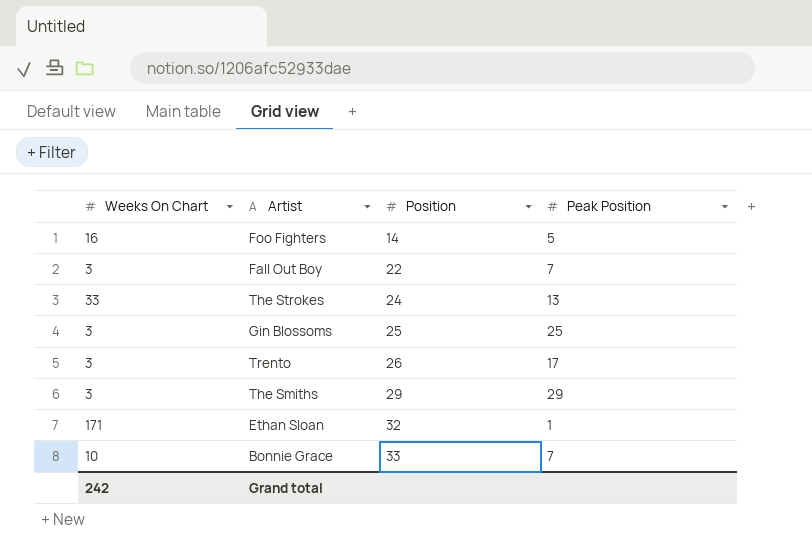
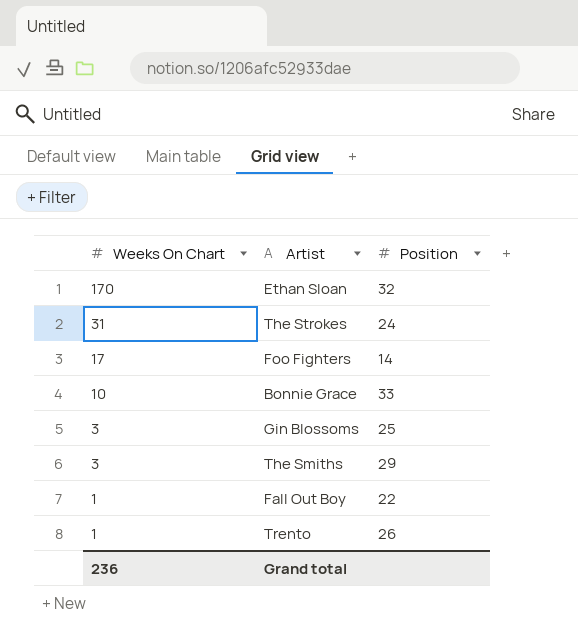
row order: Position ascending -> Weeks On Chart descending
column Peak Position | position: 4 -> none
Ethan Sloan | Weeks On Chart: 171 -> 170
The Strokes | Weeks On Chart: 33 -> 31
Foo Fighters | Weeks On Chart: 16 -> 17
Fall Out Boy | Weeks On Chart: 3 -> 1
Trento | Weeks On Chart: 3 -> 1
Grand total | Weeks On Chart: 242 -> 236

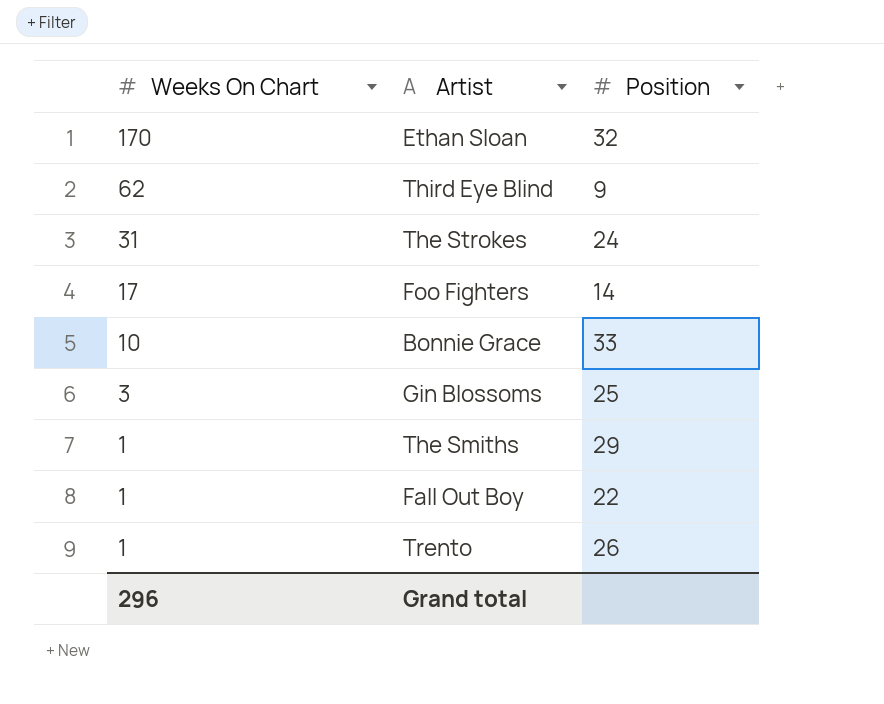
row Third Eye Blind: none -> 62 | 9
The Smiths | Weeks On Chart: 3 -> 1
Grand total | Weeks On Chart: 236 -> 296

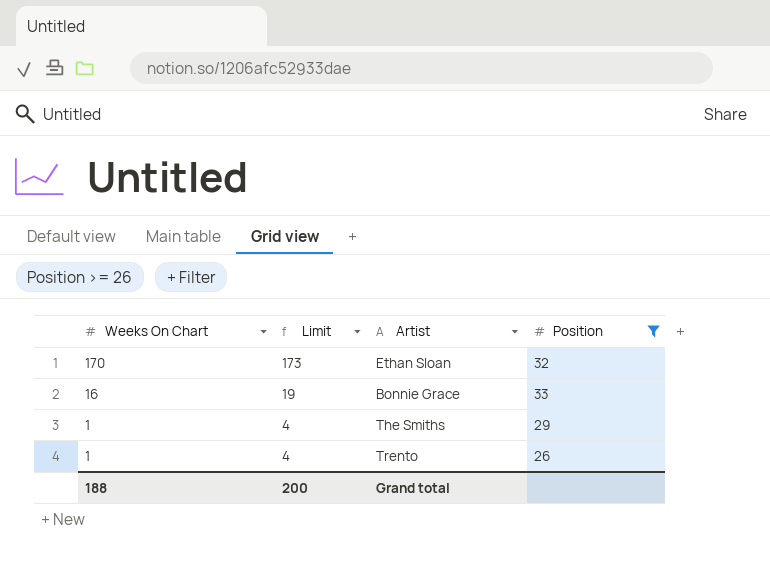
filter: none -> Position >= 26
column Limit | formula: none -> [Weeks On Chart] + 3
Bonnie Grace | Weeks On Chart: 10 -> 16
Grand total | Weeks On Chart: 296 -> 188

